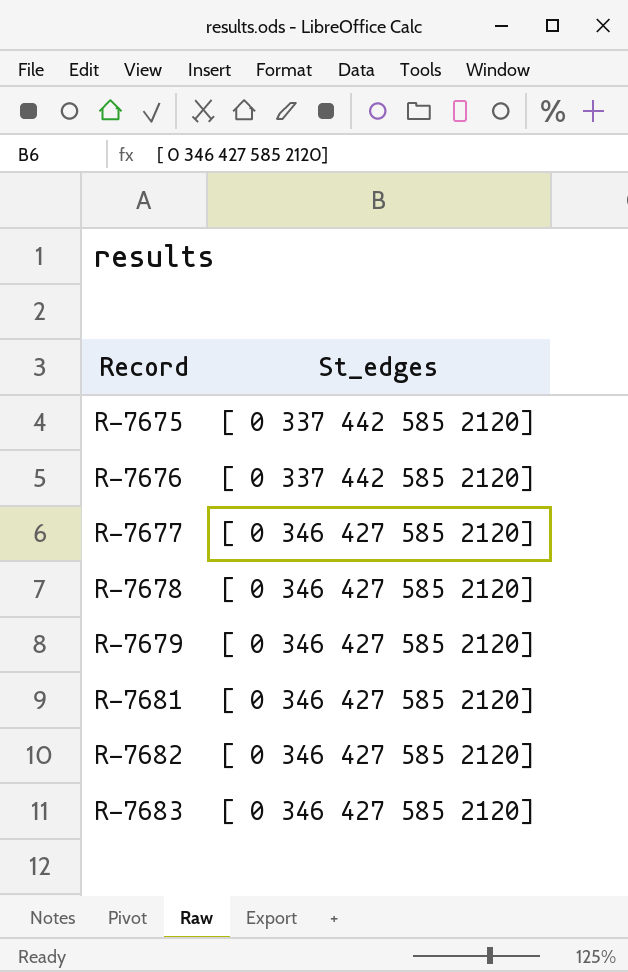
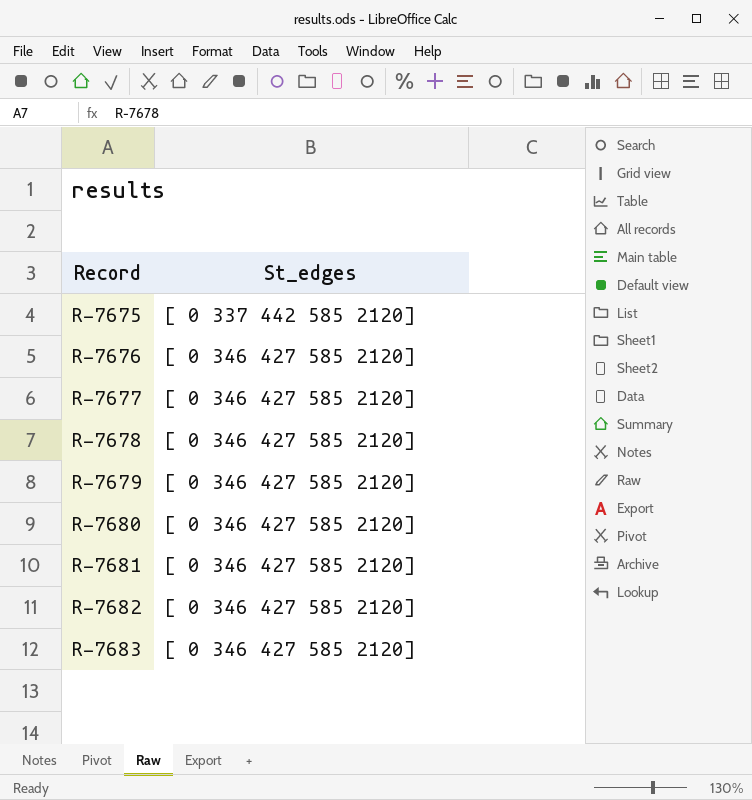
R-7676 | St_edges: [ 0 337 442 585 2120] -> [ 0 346 427 585 2120]
row R-7680: none -> [ 0 346 427 585 2120]

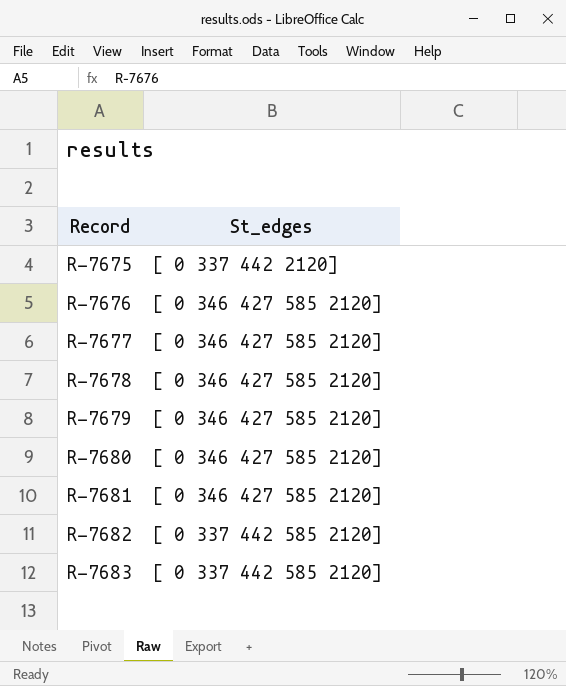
R-7675 | St_edges: [ 0 337 442 585 2120] -> [ 0 337 442 2120]
R-7682 | St_edges: [ 0 346 427 585 2120] -> [ 0 337 442 585 2120]
R-7683 | St_edges: [ 0 346 427 585 2120] -> [ 0 337 442 585 2120]

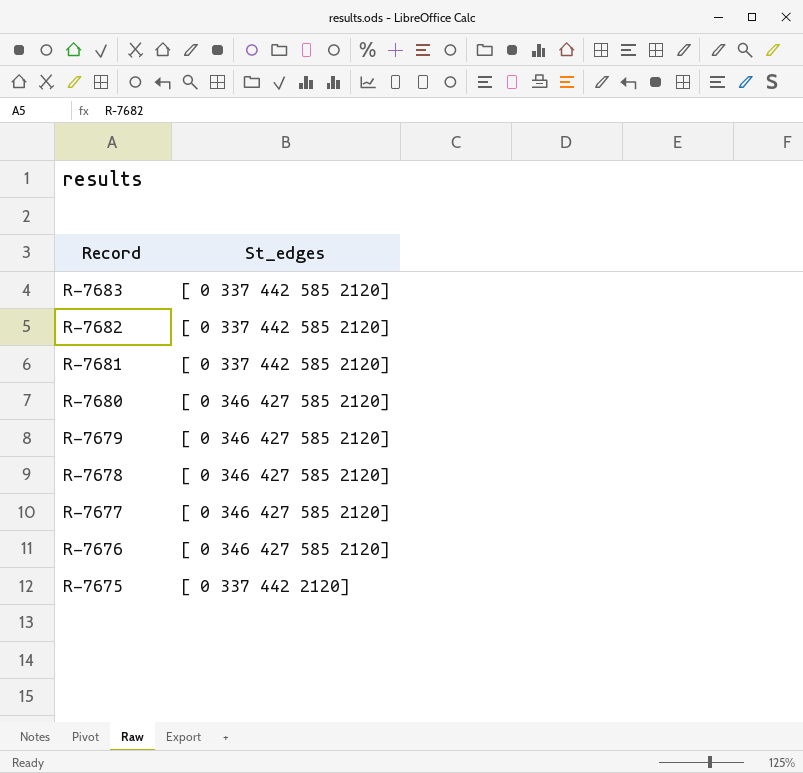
row order: Record ascending -> Record descending
R-7681 | St_edges: [ 0 346 427 585 2120] -> [ 0 337 442 585 2120]

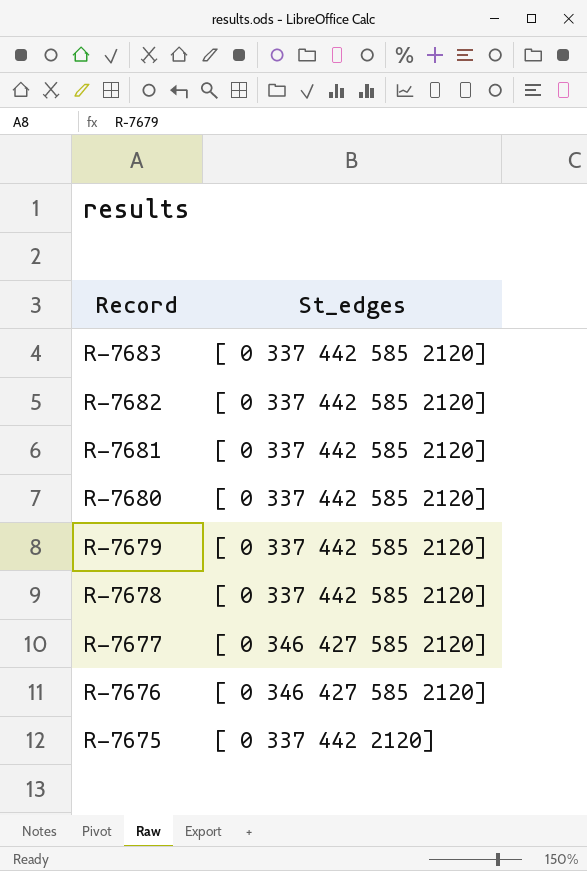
R-7680 | St_edges: [ 0 346 427 585 2120] -> [ 0 337 442 585 2120]
R-7679 | St_edges: [ 0 346 427 585 2120] -> [ 0 337 442 585 2120]
R-7678 | St_edges: [ 0 346 427 585 2120] -> [ 0 337 442 585 2120]

